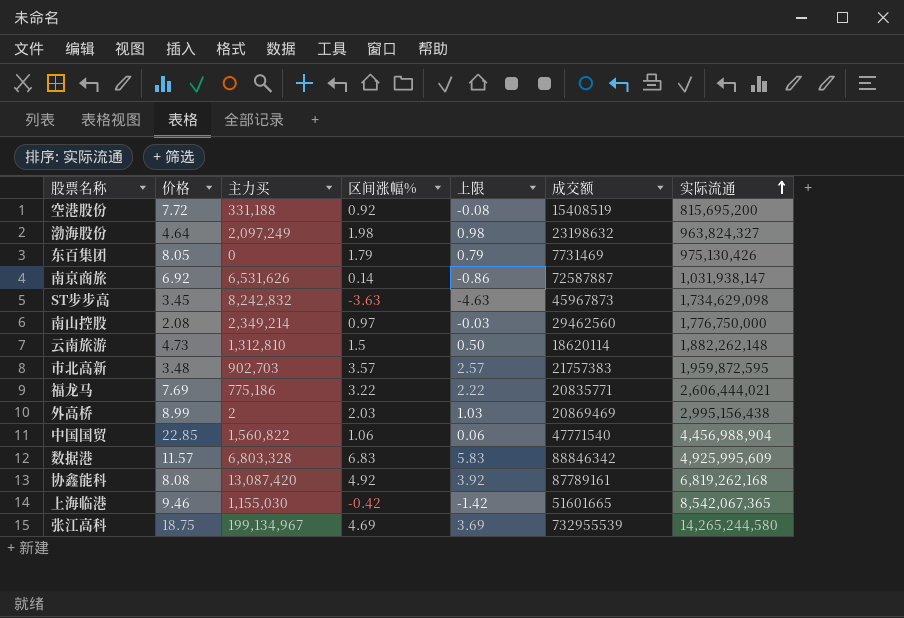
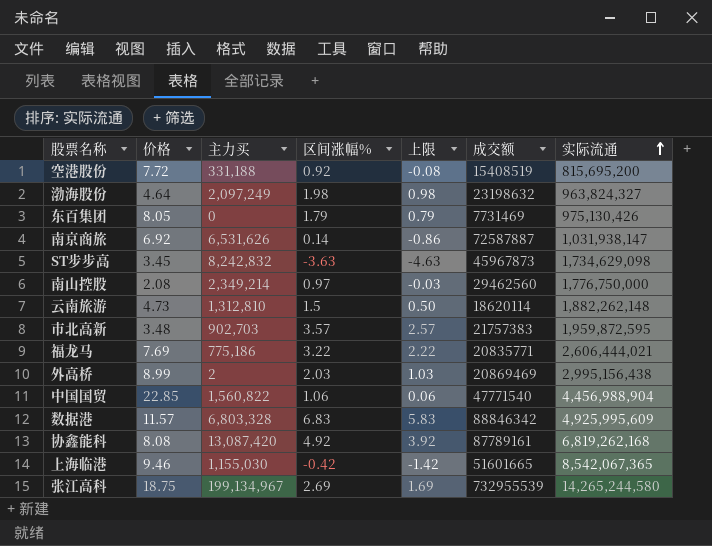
张江高科 | 区间涨幅%: 4.69 -> 2.69
张江高科 | 上限: 3.69 -> 1.69

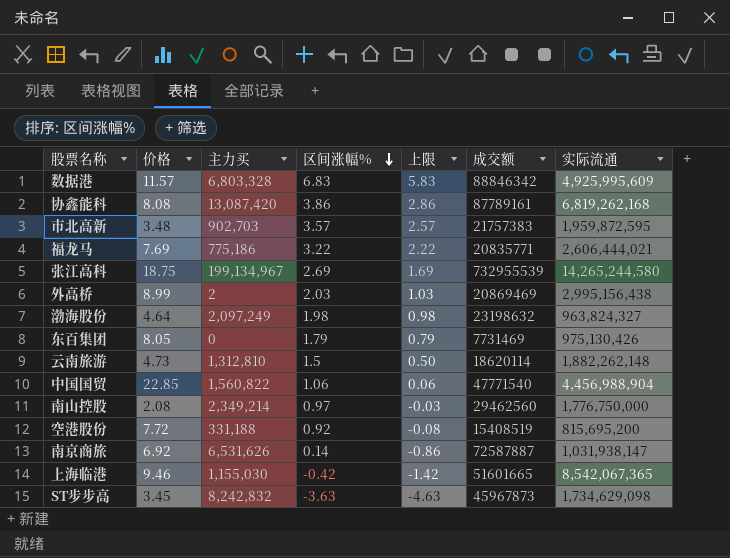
row order: 实际流通 ascending -> 区间涨幅% descending
协鑫能科 | 区间涨幅%: 4.92 -> 3.86
协鑫能科 | 上限: 3.92 -> 2.86

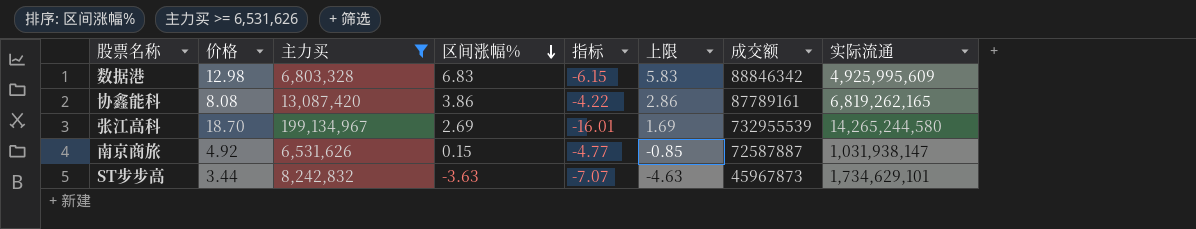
filter: none -> 主力买 >= 6,531,626
column 指标 | formula: none -> [区间涨幅%] - [价格]
数据港 | 价格: 11.57 -> 12.98
协鑫能科 | 实际流通: 6,819,262,168 -> 6,819,262,165
张江高科 | 价格: 18.75 -> 18.70
南京商旅 | 价格: 6.92 -> 4.92
南京商旅 | 区间涨幅%: 0.14 -> 0.15
南京商旅 | 上限: -0.86 -> -0.85
ST步步高 | 价格: 3.45 -> 3.44
ST步步高 | 实际流通: 1,734,629,098 -> 1,734,629,101

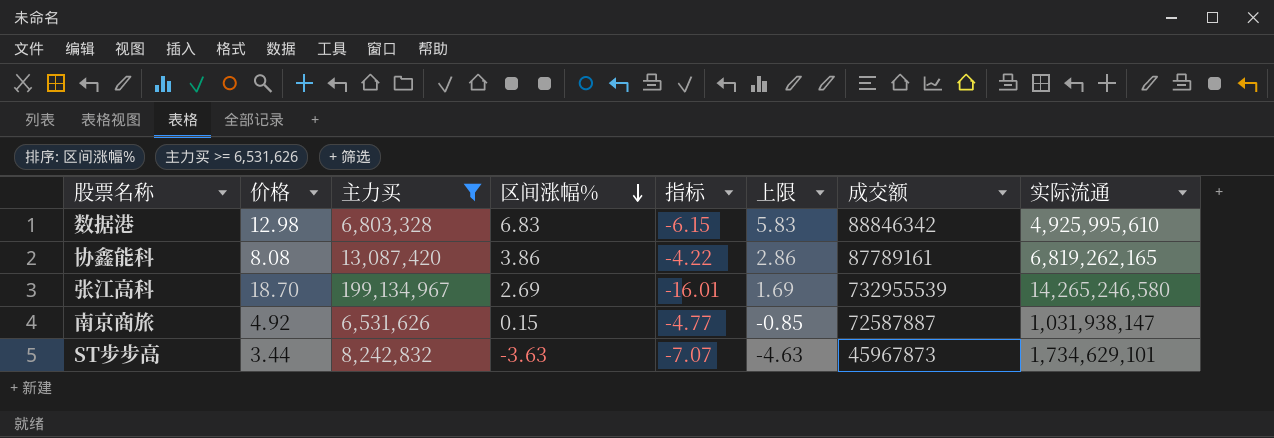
数据港 | 实际流通: 4,925,995,609 -> 4,925,995,610
张江高科 | 实际流通: 14,265,244,580 -> 14,265,246,580

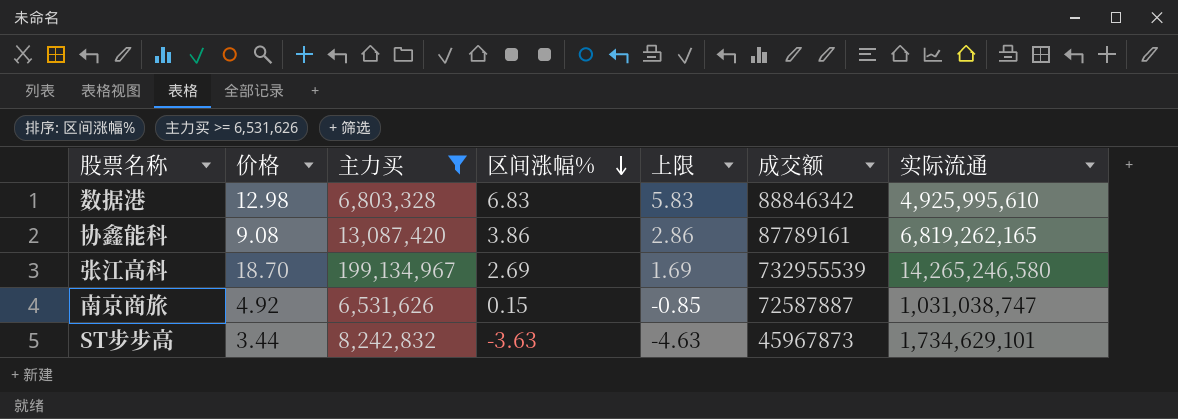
column 指标 | formula: [区间涨幅%] - [价格] -> none
协鑫能科 | 价格: 8.08 -> 9.08
南京商旅 | 实际流通: 1,031,938,147 -> 1,031,038,747

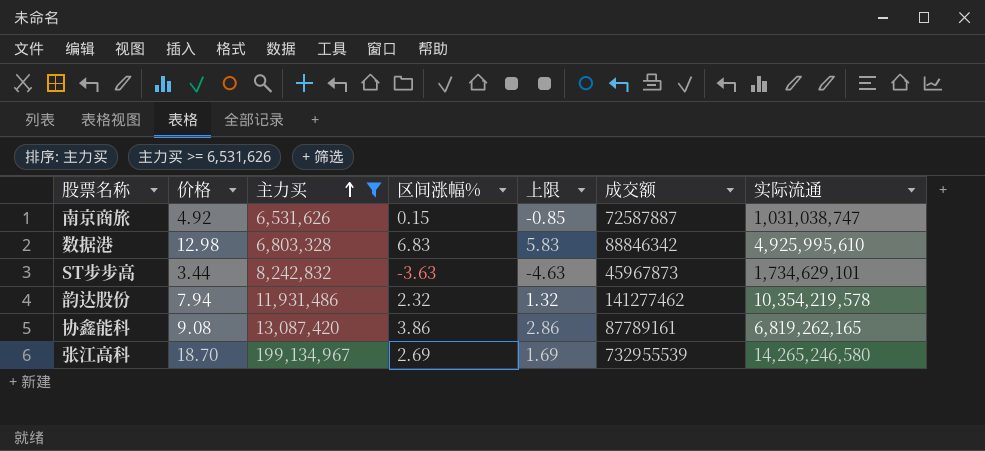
row order: 区间涨幅% descending -> 主力买 ascending
row 韵达股份: none -> 7.94 | 11,931,486 | 2.32 | 1.32 | 141277462 | 10,354,219,578

